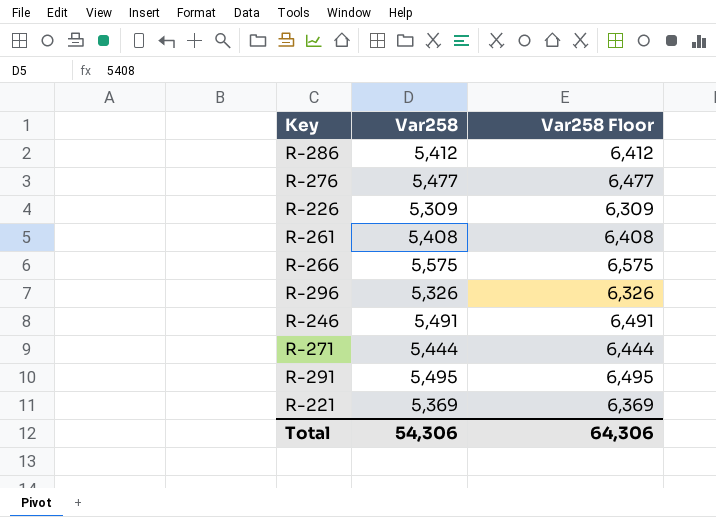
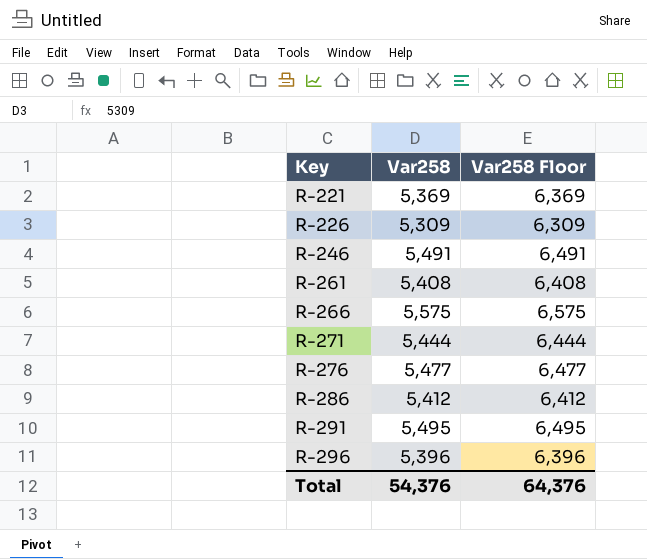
row order: none -> Key ascending
R-296 | Var258: 5,326 -> 5,396
R-296 | Var258 Floor: 6,326 -> 6,396
Total | Var258: 54,306 -> 54,376
Total | Var258 Floor: 64,306 -> 64,376

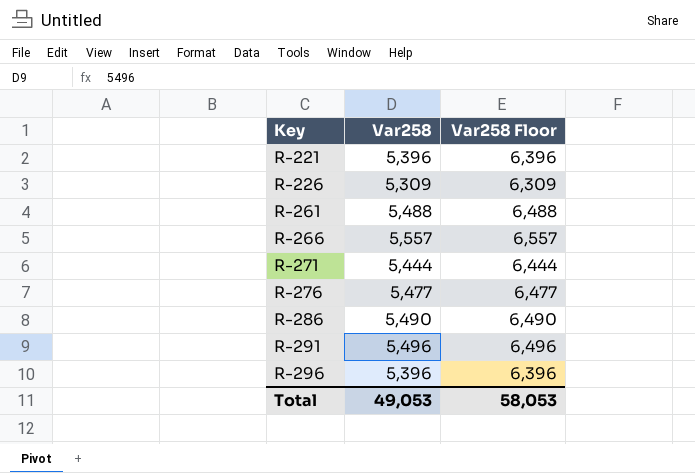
row R-246: 5,491 | 6,491 -> none
R-221 | Var258: 5,369 -> 5,396
R-221 | Var258 Floor: 6,369 -> 6,396
R-261 | Var258: 5,408 -> 5,488
R-261 | Var258 Floor: 6,408 -> 6,488
R-266 | Var258: 5,575 -> 5,557
R-266 | Var258 Floor: 6,575 -> 6,557
R-286 | Var258: 5,412 -> 5,490
R-286 | Var258 Floor: 6,412 -> 6,490
R-291 | Var258: 5,495 -> 5,496
R-291 | Var258 Floor: 6,495 -> 6,496
Total | Var258: 54,376 -> 49,053
Total | Var258 Floor: 64,376 -> 58,053

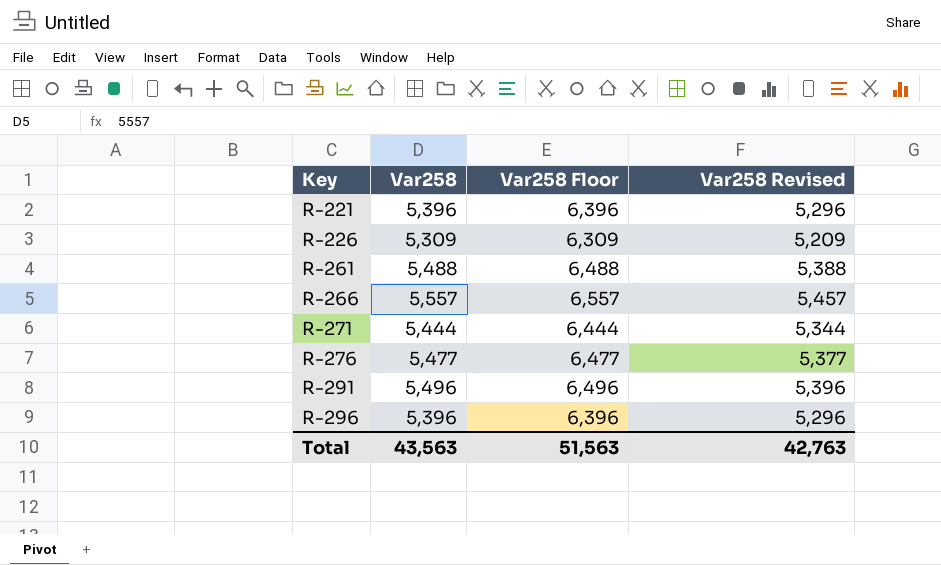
column Var258 Revised | formula: none -> [Var258] - 100
row R-286: 5,490 | 6,490 -> none
Total | Var258: 49,053 -> 43,563
Total | Var258 Floor: 58,053 -> 51,563

